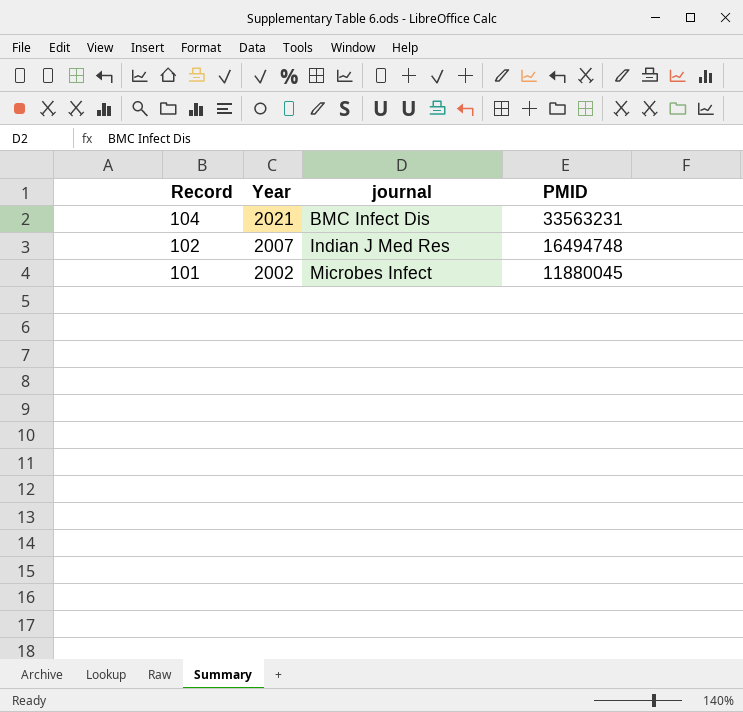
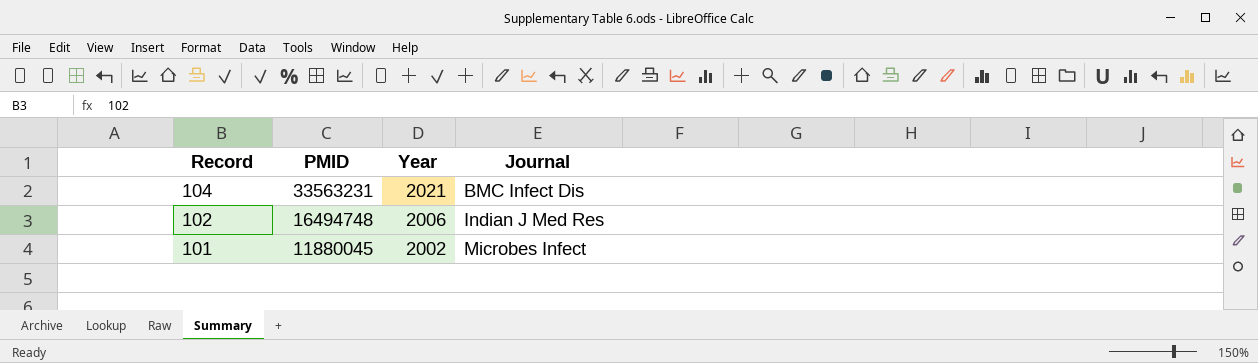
column PMID | position: 4 -> 2
column name: journal -> Journal
102 | Year: 2007 -> 2006

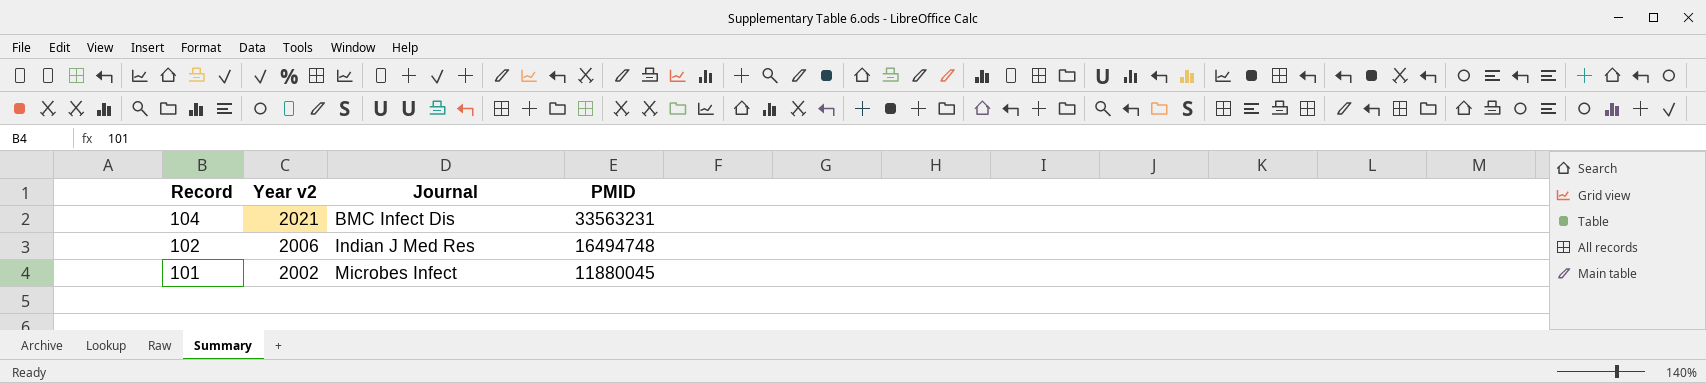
column name: Year -> Year v2
column PMID | position: 2 -> 4

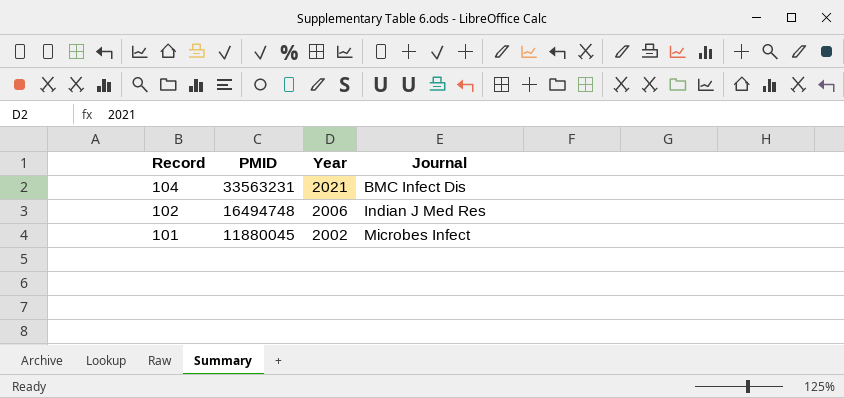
column PMID | position: 4 -> 2
column name: Year v2 -> Year

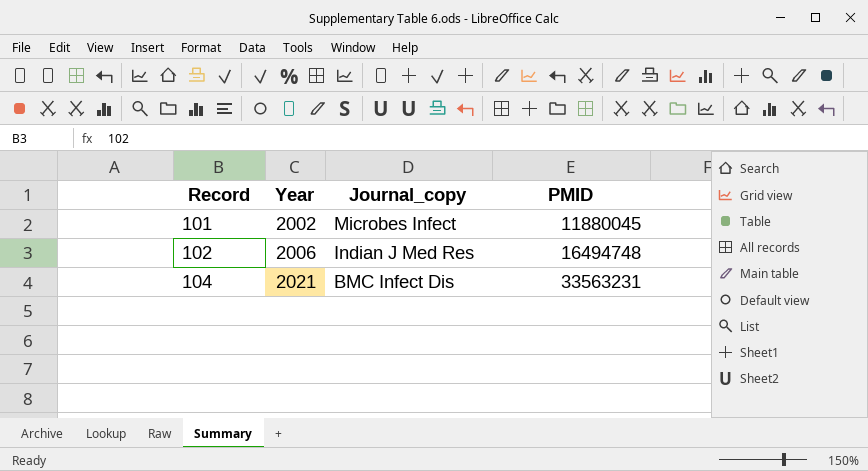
row order: Record descending -> Record ascending
column name: Journal -> Journal_copy
column PMID | position: 2 -> 4

